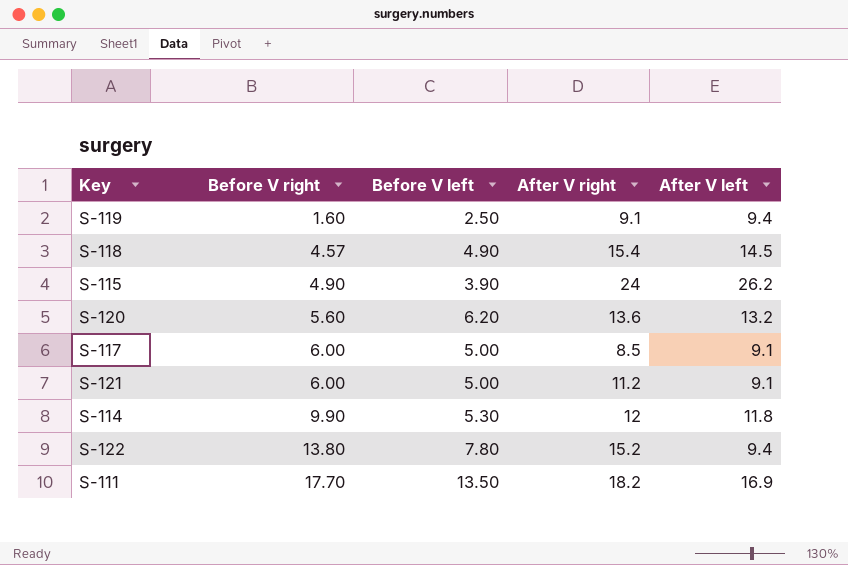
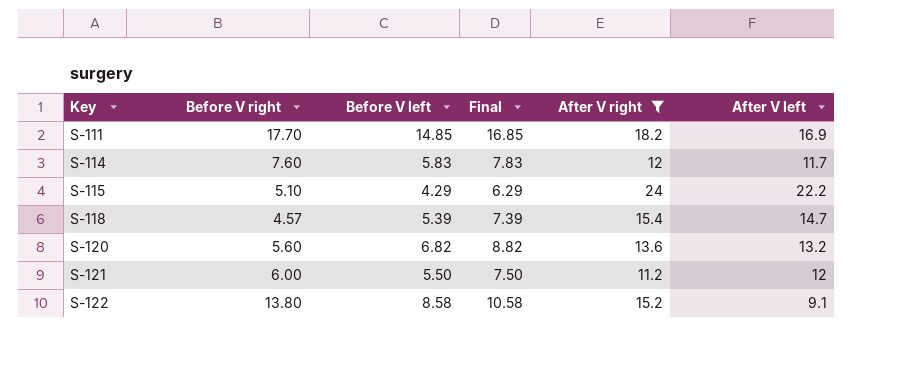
filter: none -> After V right >= 11.2
row order: Before V right ascending -> Key ascending
column Final | formula: none -> [Before V left] + 2
S-111 | Before V left: 13.50 -> 14.85
S-114 | Before V right: 9.90 -> 7.60
S-114 | Before V left: 5.30 -> 5.83
S-114 | After V left: 11.8 -> 11.7
S-115 | Before V right: 4.90 -> 5.10
S-115 | Before V left: 3.90 -> 4.29
S-115 | After V left: 26.2 -> 22.2
S-118 | Before V left: 4.90 -> 5.39
S-118 | After V left: 14.5 -> 14.7
S-120 | Before V left: 6.20 -> 6.82
S-121 | Before V left: 5.00 -> 5.50
S-121 | After V left: 9.1 -> 12
S-122 | Before V left: 7.80 -> 8.58
S-122 | After V left: 9.4 -> 9.1

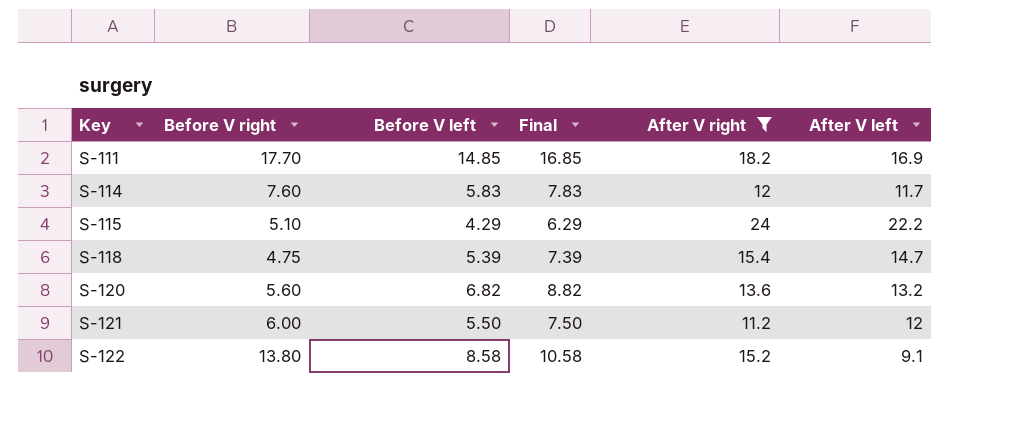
S-118 | Before V right: 4.57 -> 4.75

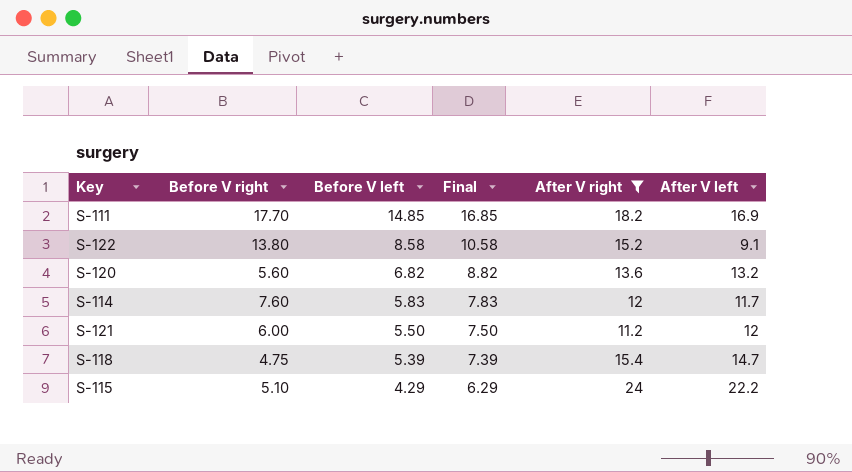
row order: Key ascending -> Before V left descending

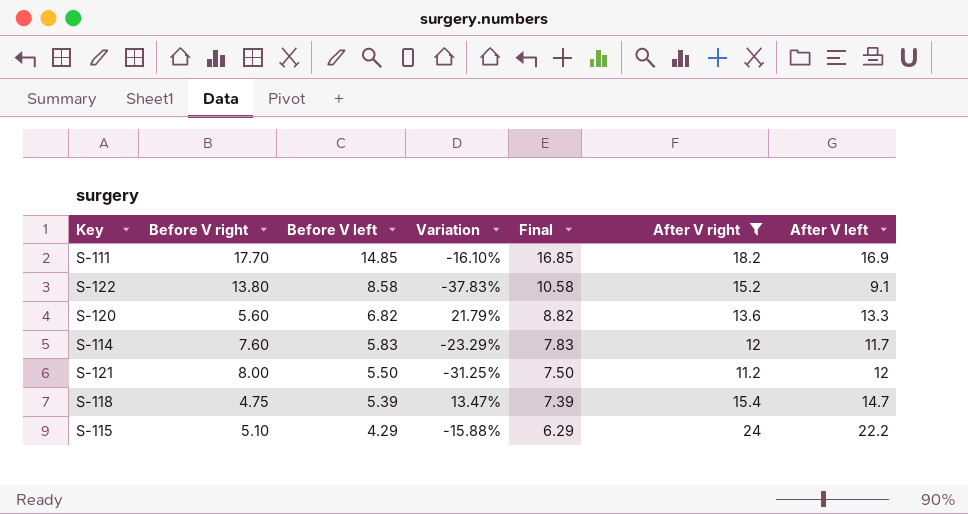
column Variation | formula: none -> ([Before V left] - [Before V right]) / [Before V right]
S-120 | After V left: 13.2 -> 13.3
S-121 | Before V right: 6.00 -> 8.00

